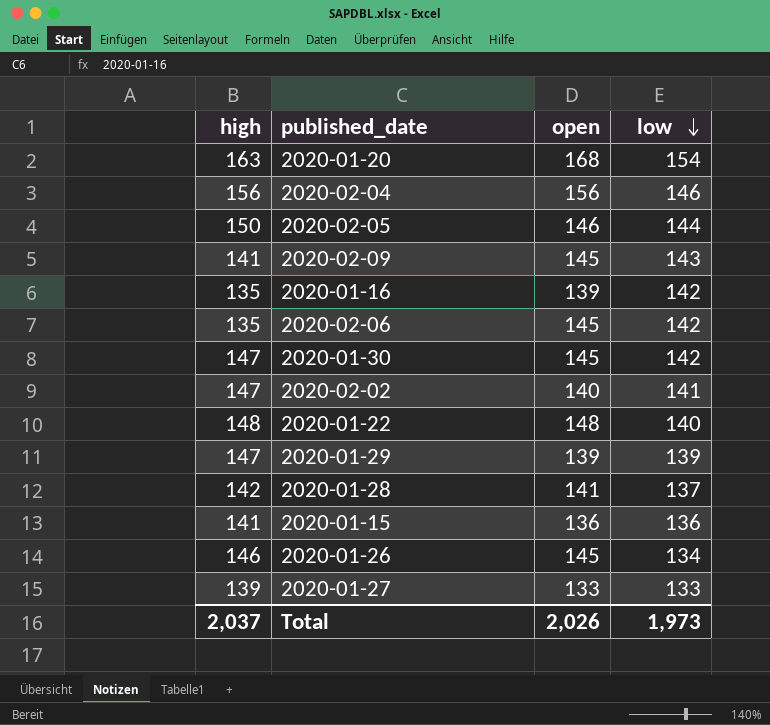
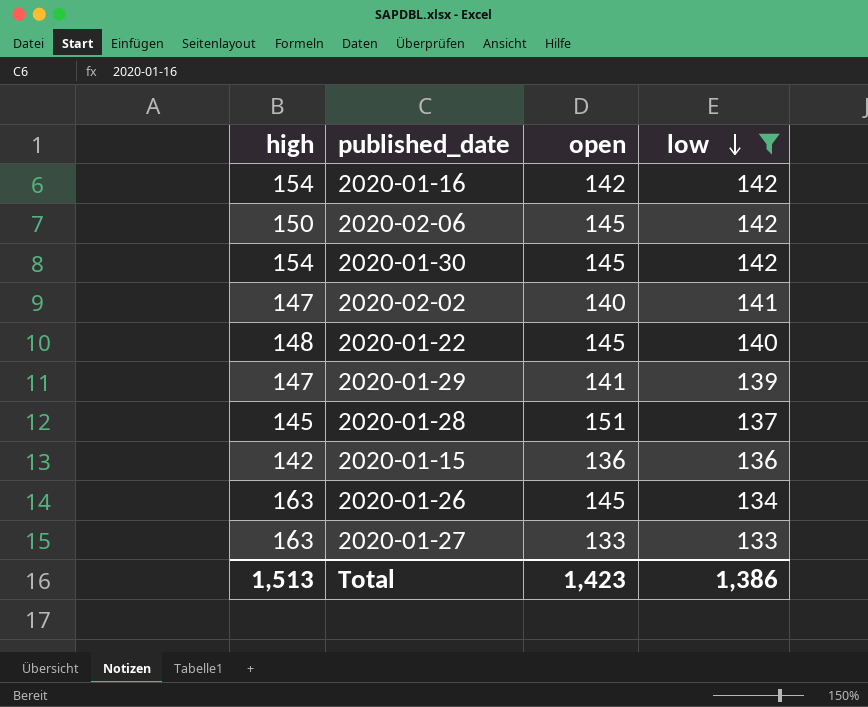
filter: none -> low <= 142
2020-01-16 | high: 135 -> 154
2020-01-16 | open: 139 -> 142
2020-02-06 | high: 135 -> 150
2020-01-30 | high: 147 -> 154
2020-01-22 | open: 148 -> 145
2020-01-29 | open: 139 -> 141
2020-01-28 | high: 142 -> 145
2020-01-28 | open: 141 -> 151
2020-01-15 | high: 141 -> 142
2020-01-26 | high: 146 -> 163
2020-01-27 | high: 139 -> 163
Total | high: 2,037 -> 1,513
Total | open: 2,026 -> 1,423
Total | low: 1,973 -> 1,386

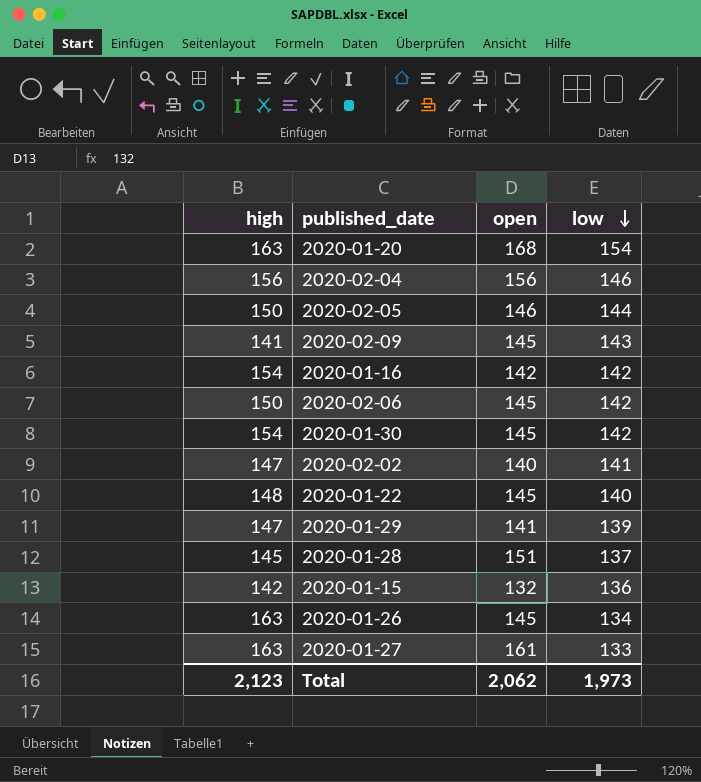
filter: low <= 142 -> none
2020-01-15 | open: 136 -> 132
2020-01-27 | open: 133 -> 161
Total | high: 1,513 -> 2,123
Total | open: 1,423 -> 2,062
Total | low: 1,386 -> 1,973

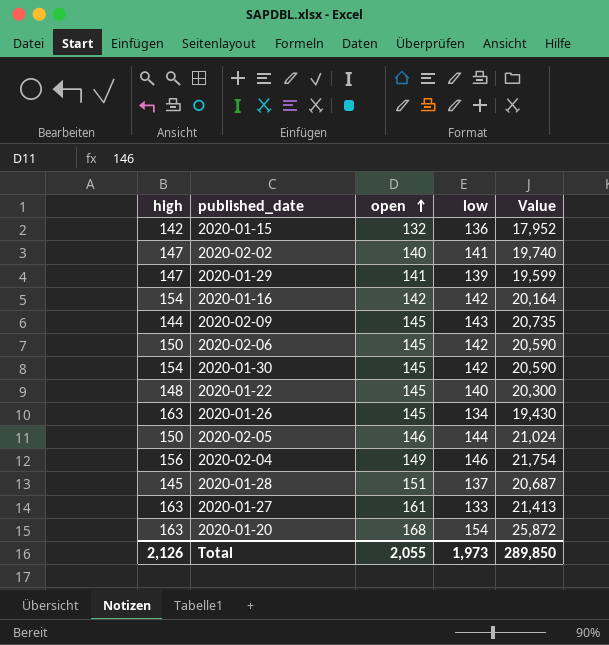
row order: low descending -> open ascending
column Value | formula: none -> [open] * [low]
2020-02-09 | high: 141 -> 144
2020-02-04 | open: 156 -> 149
Total | high: 2,123 -> 2,126
Total | open: 2,062 -> 2,055

